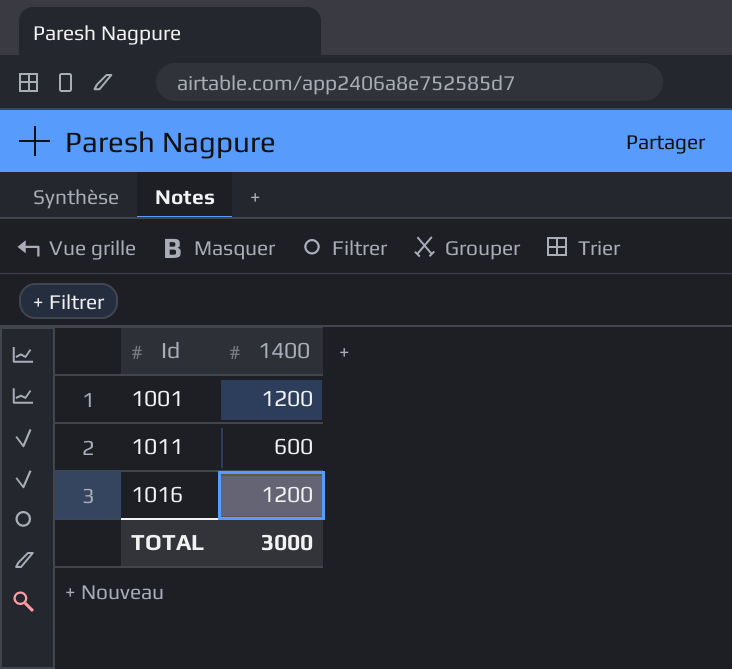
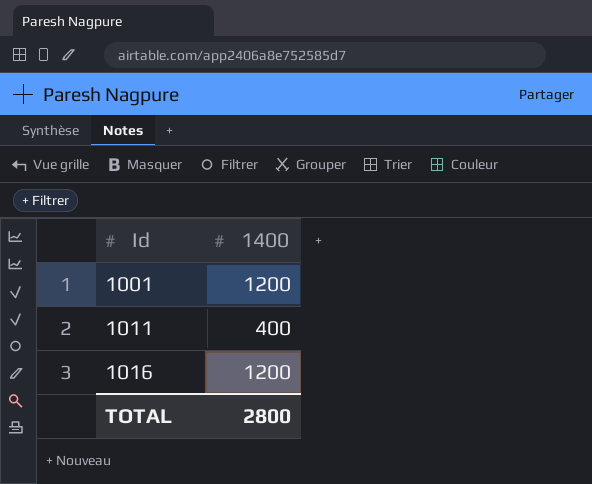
1011 | 1400: 600 -> 400
TOTAL | 1400: 3000 -> 2800

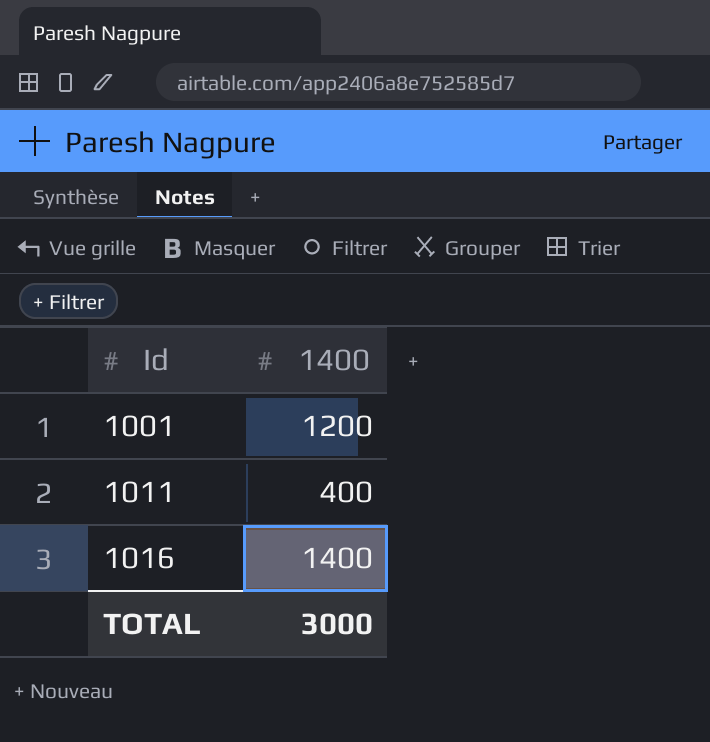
1016 | 1400: 1200 -> 1400
TOTAL | 1400: 2800 -> 3000

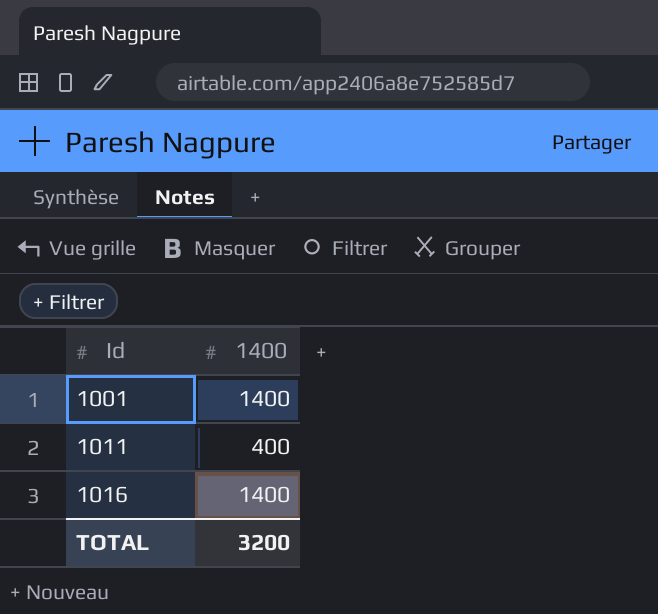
1001 | 1400: 1200 -> 1400
TOTAL | 1400: 3000 -> 3200

